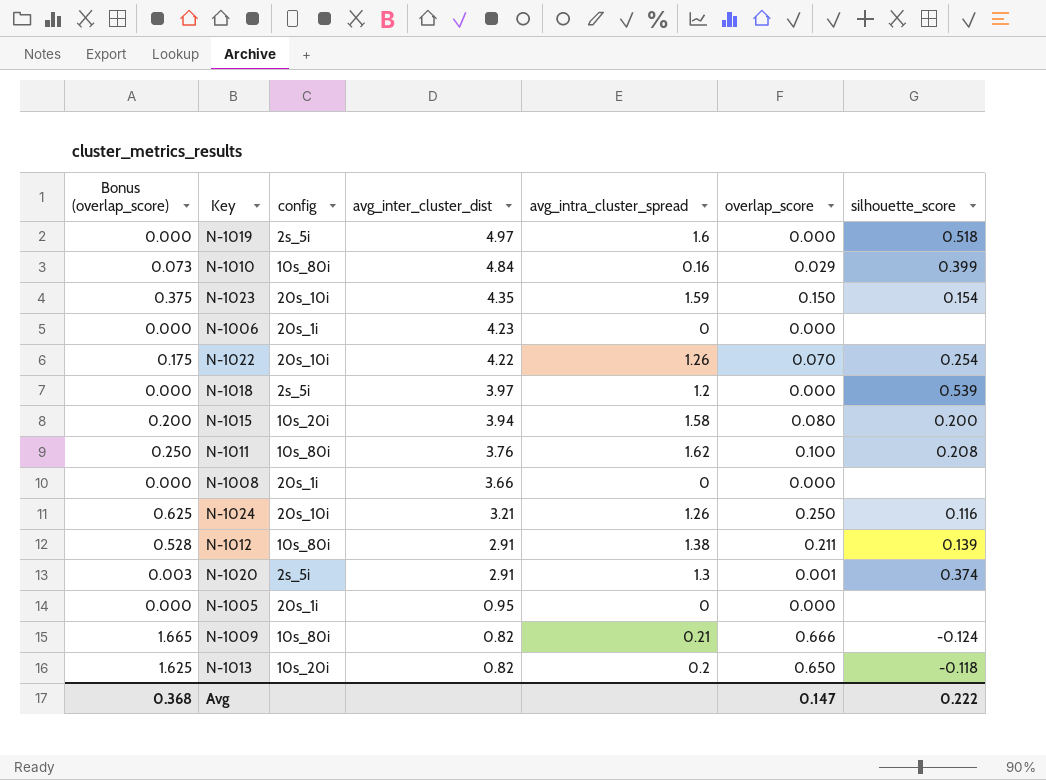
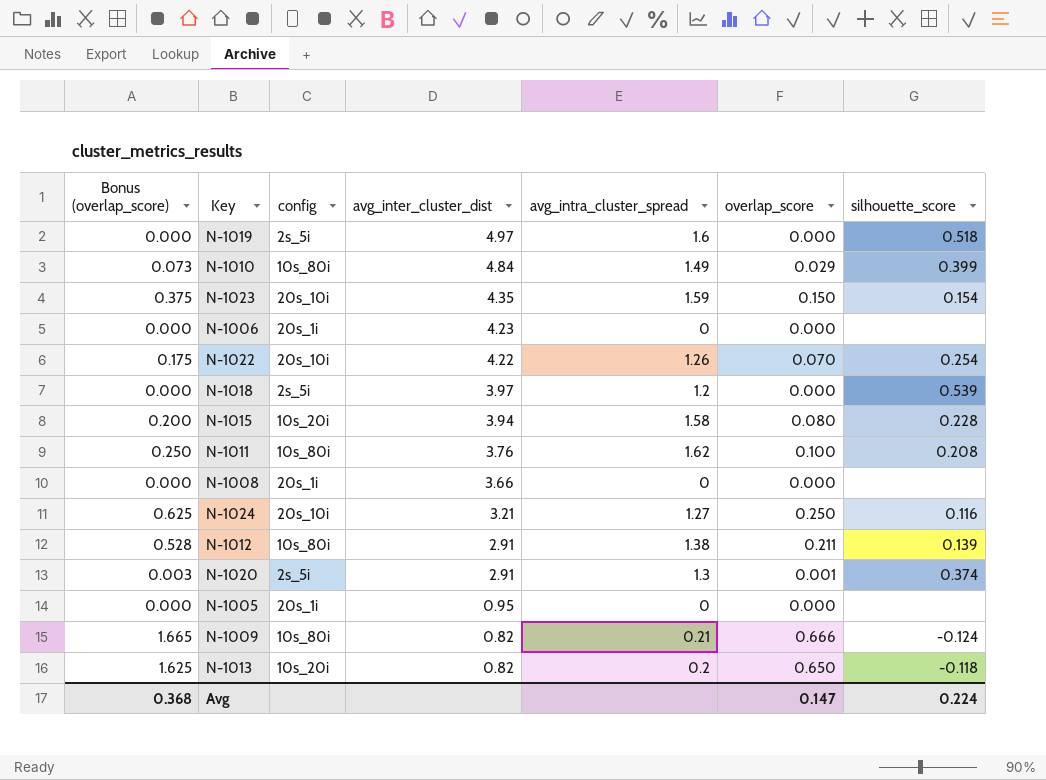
N-1010 | avg_intra_cluster_spread: 0.16 -> 1.49
N-1015 | silhouette_score: 0.200 -> 0.228
N-1024 | avg_intra_cluster_spread: 1.26 -> 1.27
Avg | silhouette_score: 0.222 -> 0.224

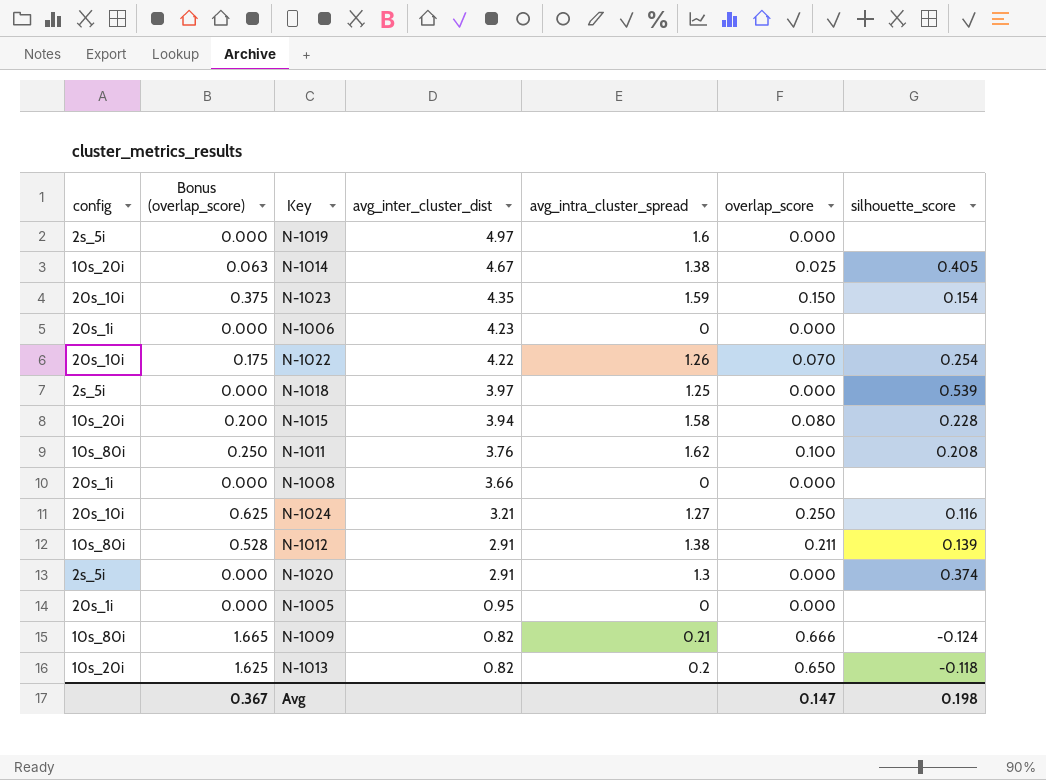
column config | position: 3 -> 1
row N-1010: 0.073 | 10s_80i | 4.84 | 1.49 | 0.029 | 0.399 -> none
N-1019 | silhouette_score: 0.518 -> none
row N-1014: none -> 10s_20i | 0.063 | 4.67 | 1.38 | 0.025 | 0.405
N-1018 | avg_intra_cluster_spread: 1.2 -> 1.25
N-1020 | Bonus (overlap_score): 0.003 -> 0.000
N-1020 | overlap_score: 0.001 -> 0.000
Avg | Bonus (overlap_score): 0.368 -> 0.367
Avg | silhouette_score: 0.224 -> 0.198

